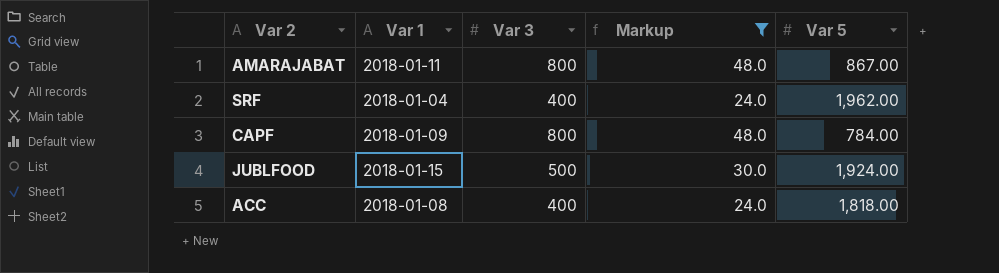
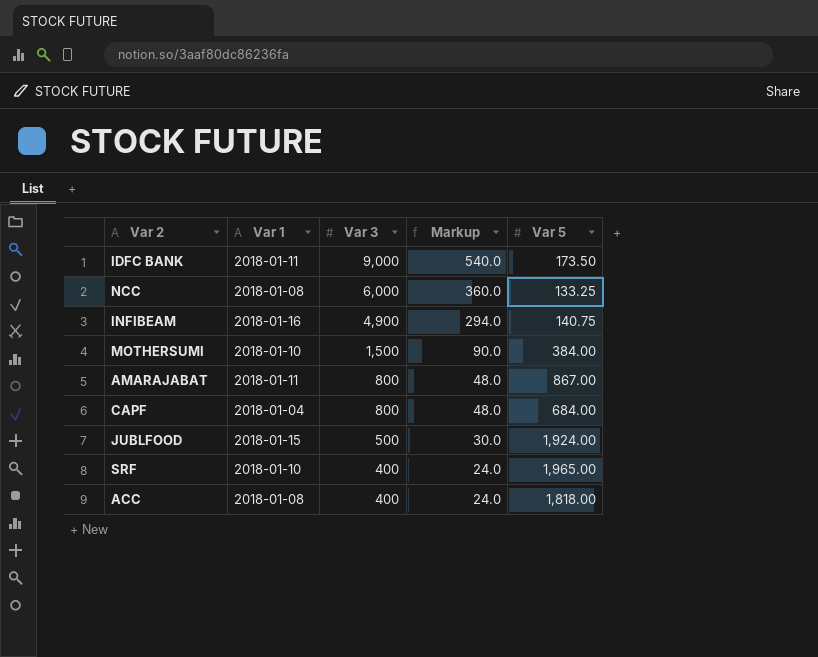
filter: Markup <= 48.0 -> none
row order: none -> Var 3 descending
CAPF | Var 1: 2018-01-09 -> 2018-01-04
CAPF | Var 5: 784.00 -> 684.00
SRF | Var 1: 2018-01-04 -> 2018-01-10
SRF | Var 5: 1,962.00 -> 1,965.00

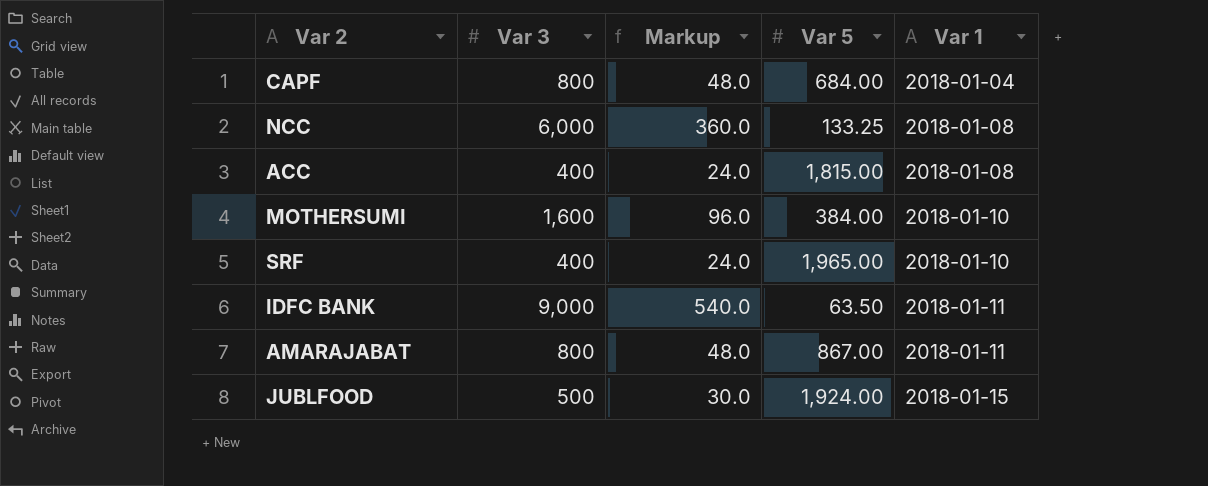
row order: Var 3 descending -> Var 1 ascending
column Var 1 | position: 2 -> 5
row INFIBEAM: 2018-01-16 | 4,900 | 294.0 | 140.75 -> none
ACC | Var 5: 1,818.00 -> 1,815.00
MOTHERSUMI | Var 3: 1,500 -> 1,600
MOTHERSUMI | Markup: 90.0 -> 96.0
IDFC BANK | Var 5: 173.50 -> 63.50

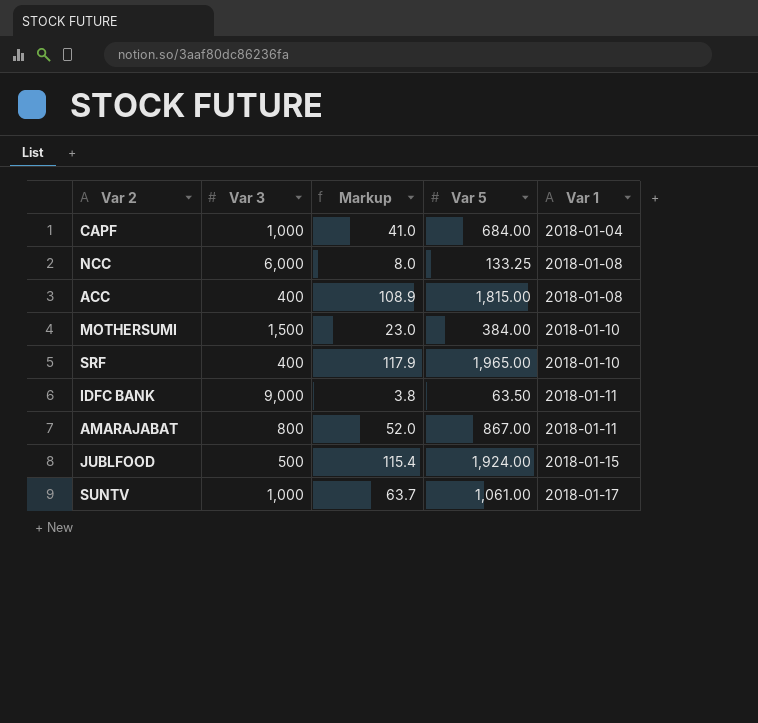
column Markup | formula: [Var 3] * 0.06 -> [Var 5] * 0.06
CAPF | Var 3: 800 -> 1,000
MOTHERSUMI | Var 3: 1,600 -> 1,500
row SUNTV: none -> 1,000 | 63.7 | 1,061.00 | 2018-01-17

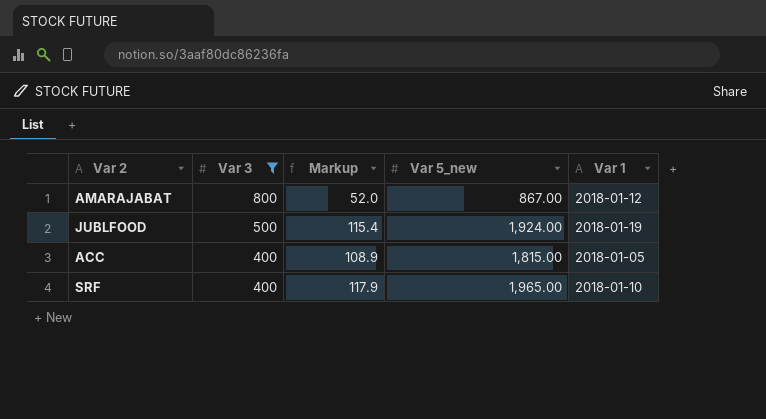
filter: none -> Var 3 <= 800
row order: Var 1 ascending -> Var 3 descending
column name: Var 5 -> Var 5_new
AMARAJABAT | Var 1: 2018-01-11 -> 2018-01-12
JUBLFOOD | Var 1: 2018-01-15 -> 2018-01-19
ACC | Var 1: 2018-01-08 -> 2018-01-05

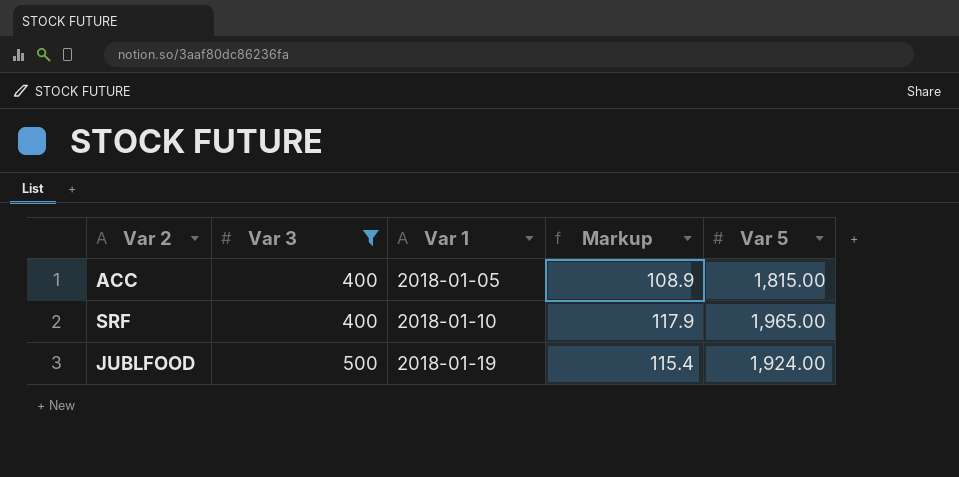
row order: Var 3 descending -> Var 3 ascending
column Var 1 | position: 5 -> 3
column name: Var 5_new -> Var 5
row AMARAJABAT: 800 | 52.0 | 867.00 | 2018-01-12 -> none

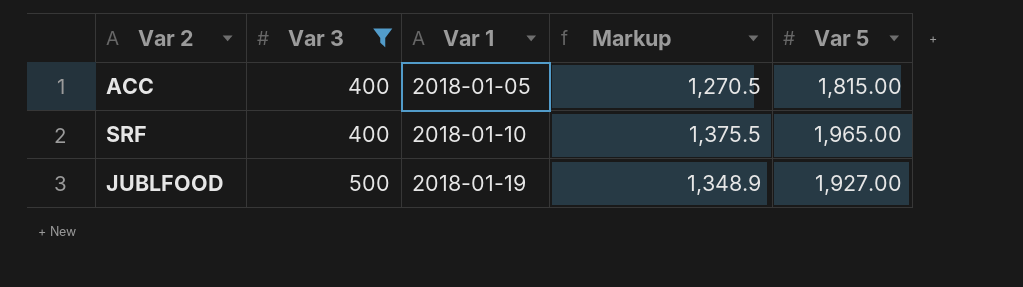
column Markup | formula: [Var 5] * 0.06 -> [Var 5] * 0.7
JUBLFOOD | Var 5: 1,924.00 -> 1,927.00

